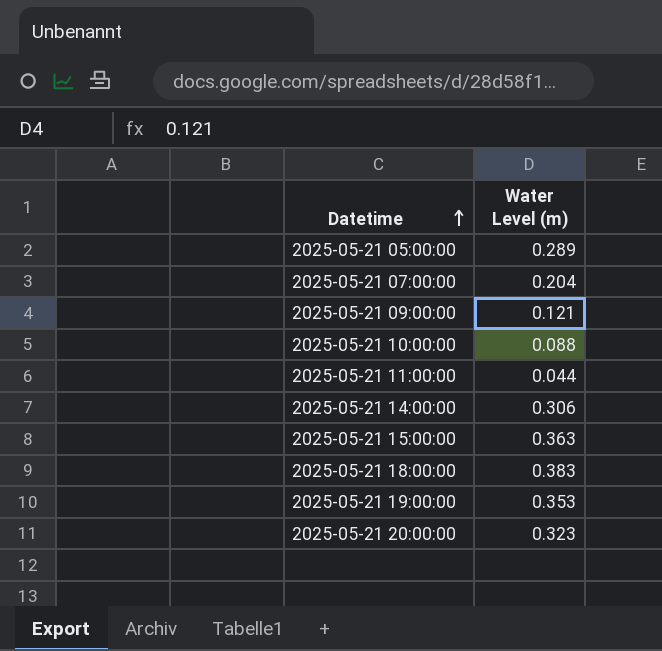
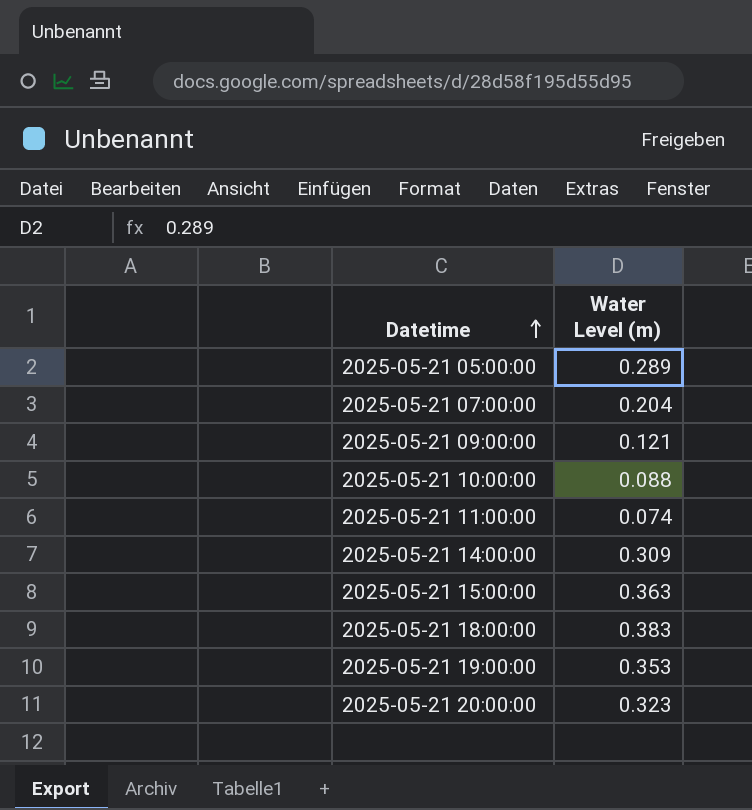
2025-05-21 11:00:00 | Water Level (m): 0.044 -> 0.074
2025-05-21 14:00:00 | Water Level (m): 0.306 -> 0.309

